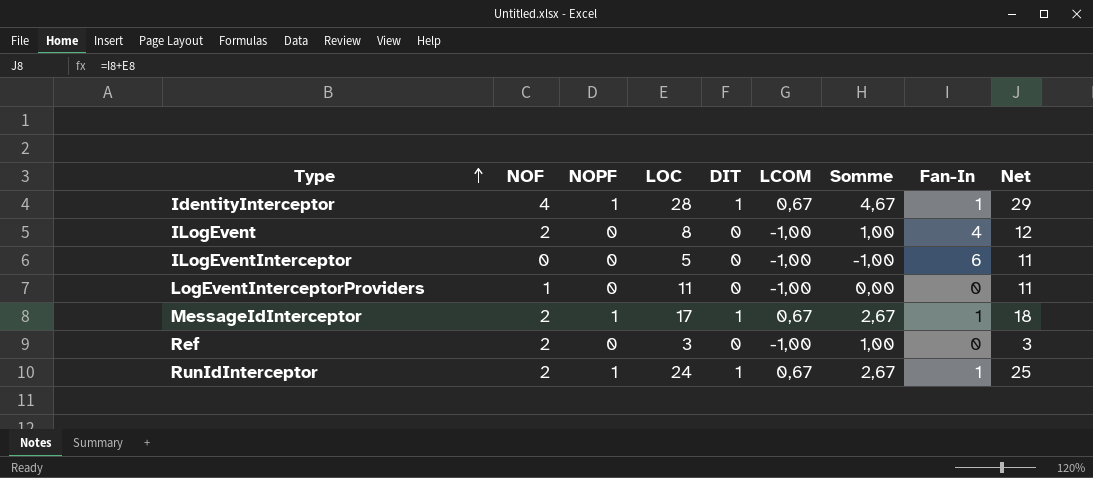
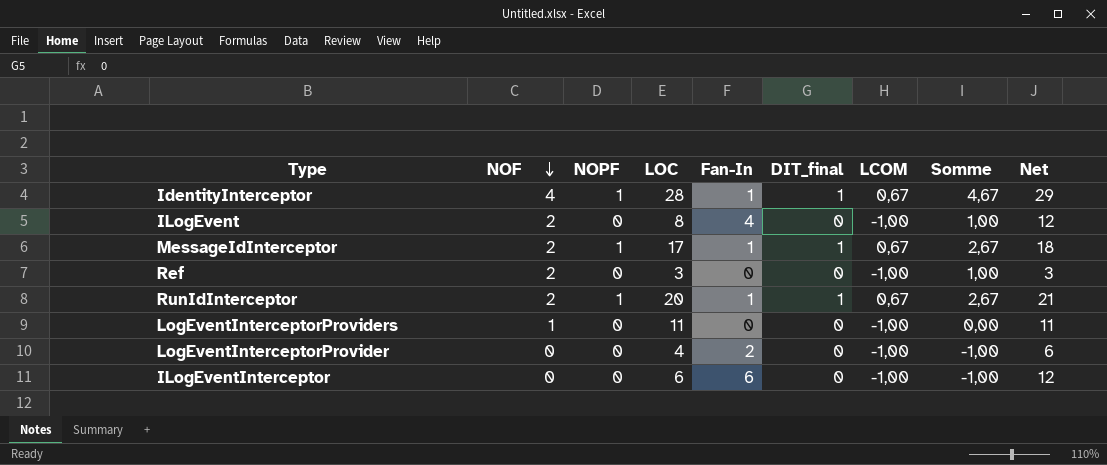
row order: Type ascending -> NOF descending
column Fan-In | position: 8 -> 5
column name: DIT -> DIT_final
RunIdInterceptor | LOC: 24 -> 20
RunIdInterceptor | Net: 25 -> 21
row LogEventInterceptorProvider: none -> 0 | 0 | 4 | 2 | 0 | -1,00 | -1,00 | 6
ILogEventInterceptor | LOC: 5 -> 6
ILogEventInterceptor | Net: 11 -> 12

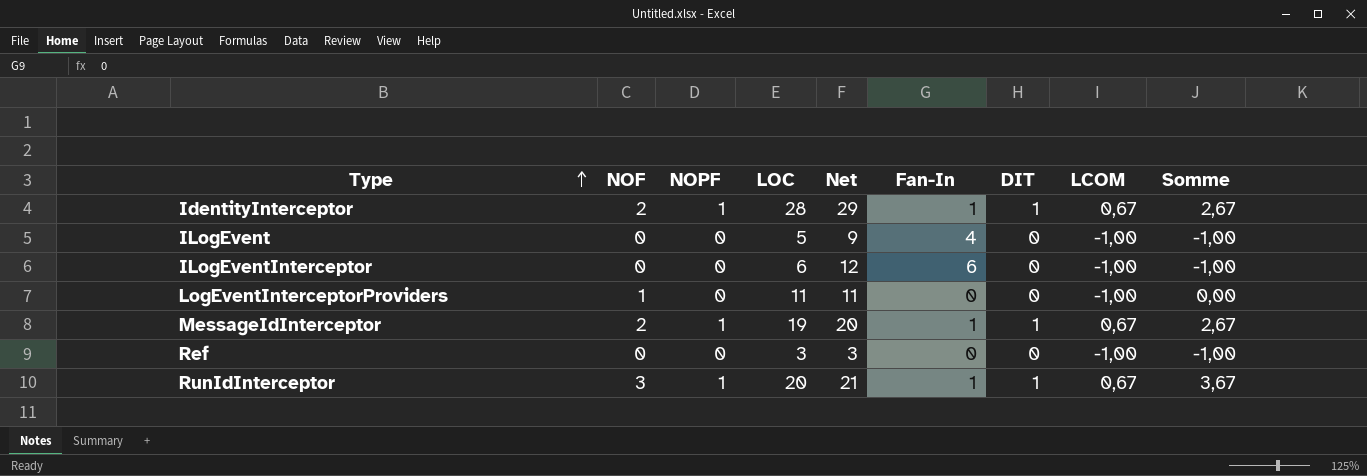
row order: NOF descending -> Type ascending
column Net | position: 9 -> 5
column name: DIT_final -> DIT
row LogEventInterceptorProvider: 0 | 0 | 4 | 2 | 0 | -1,00 | -1,00 | 6 -> none
IdentityInterceptor | NOF: 4 -> 2
IdentityInterceptor | Somme: 4,67 -> 2,67
ILogEvent | NOF: 2 -> 0
ILogEvent | LOC: 8 -> 5
ILogEvent | Net: 12 -> 9
ILogEvent | Somme: 1,00 -> -1,00
MessageIdInterceptor | LOC: 17 -> 19
MessageIdInterceptor | Net: 18 -> 20
Ref | NOF: 2 -> 0
Ref | Somme: 1,00 -> -1,00
RunIdInterceptor | NOF: 2 -> 3
RunIdInterceptor | Somme: 2,67 -> 3,67

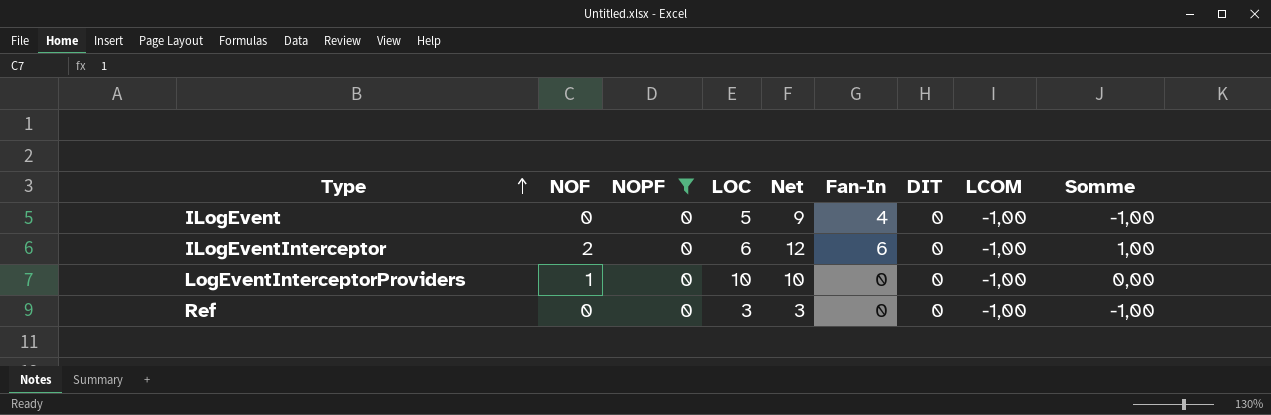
filter: none -> NOPF = 0
ILogEventInterceptor | NOF: 0 -> 2
ILogEventInterceptor | Somme: -1,00 -> 1,00
LogEventInterceptorProviders | LOC: 11 -> 10
LogEventInterceptorProviders | Net: 11 -> 10

